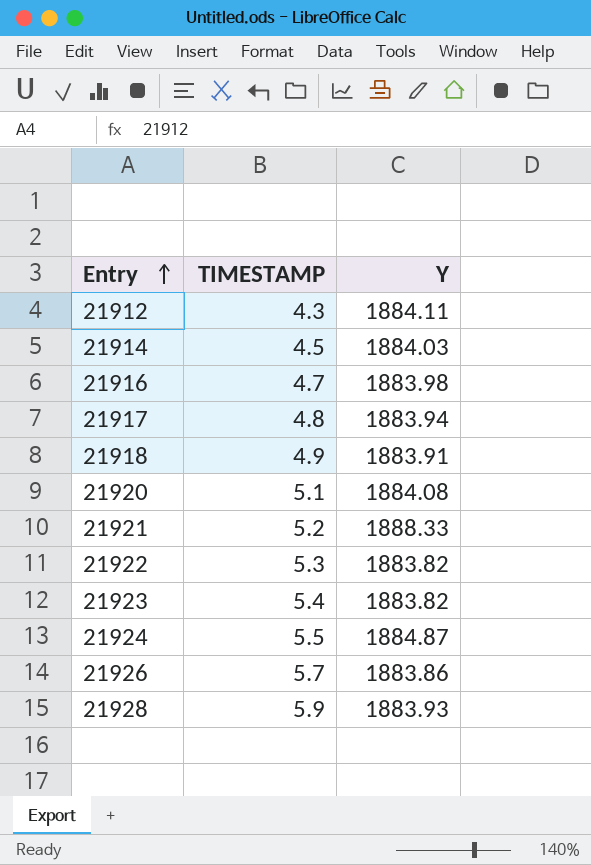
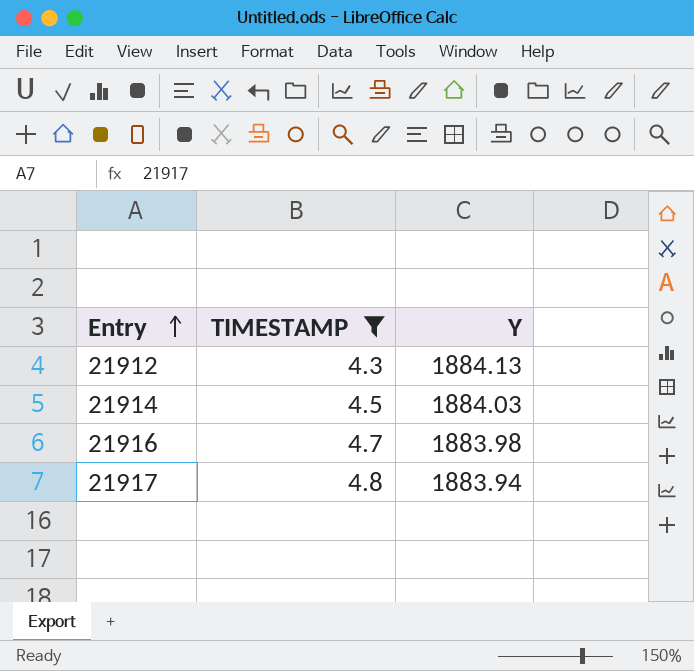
filter: none -> TIMESTAMP <= 4.8
21912 | Y: 1884.11 -> 1884.13

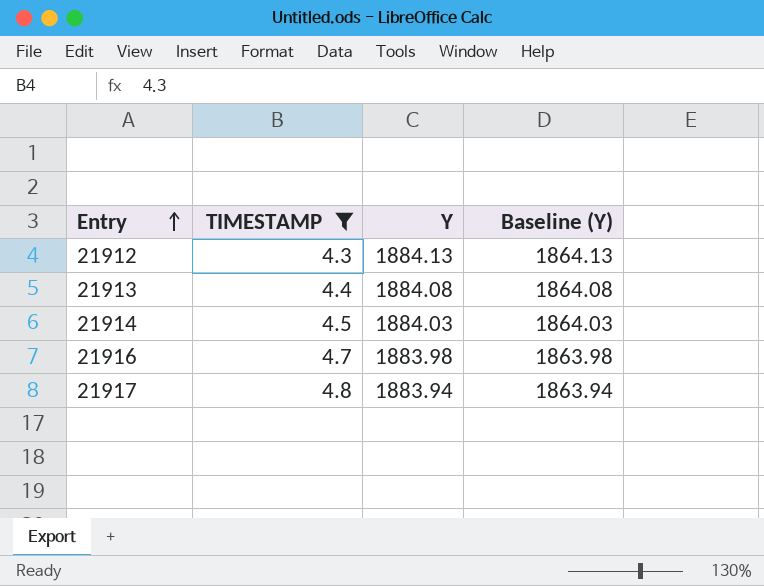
column Baseline (Y) | formula: none -> [Y] - 20
row 21913: none -> 4.4 | 1884.08 | 1864.08

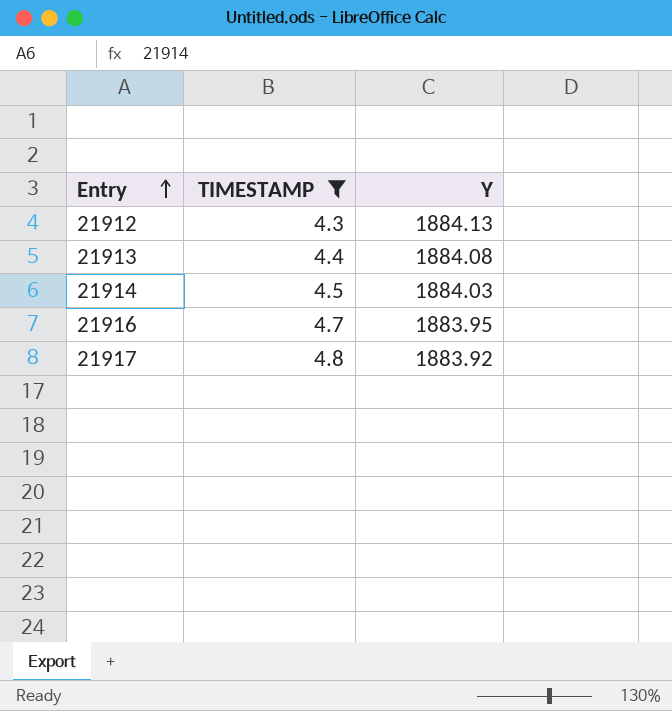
column Baseline (Y) | formula: [Y] - 20 -> none
21916 | Y: 1883.98 -> 1883.95
21917 | Y: 1883.94 -> 1883.92

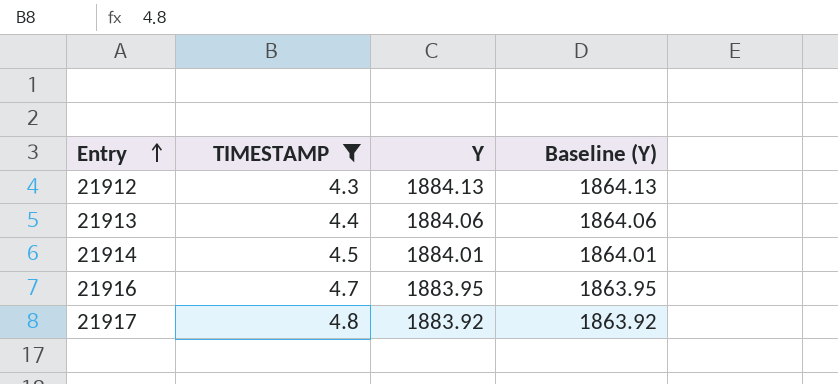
column Baseline (Y) | formula: none -> [Y] - 20
21913 | Y: 1884.08 -> 1884.06
21914 | Y: 1884.03 -> 1884.01

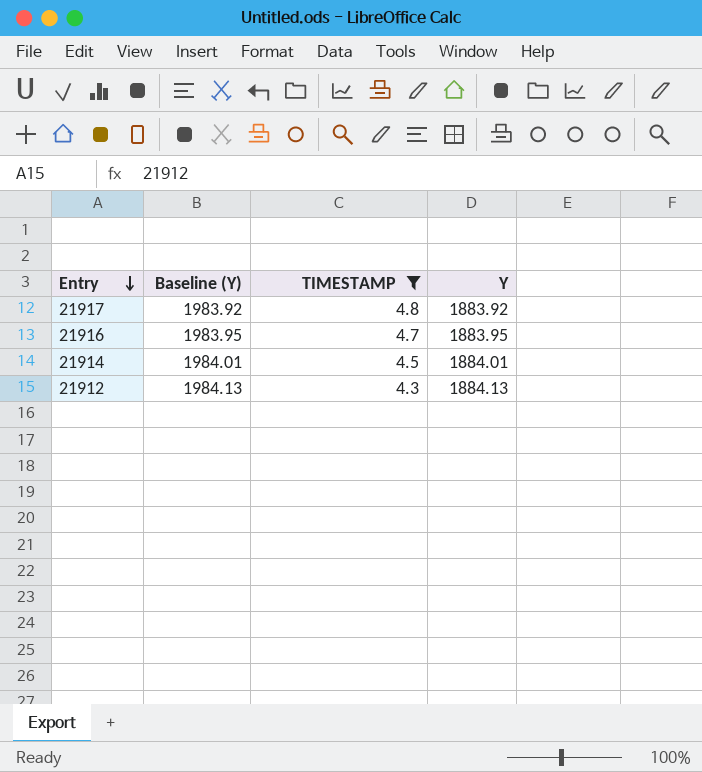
row order: Entry ascending -> Entry descending
column Baseline (Y) | formula: [Y] - 20 -> [Y] + 100
column Baseline (Y) | position: 4 -> 2
row 21913: 4.4 | 1884.06 | 1864.06 -> none

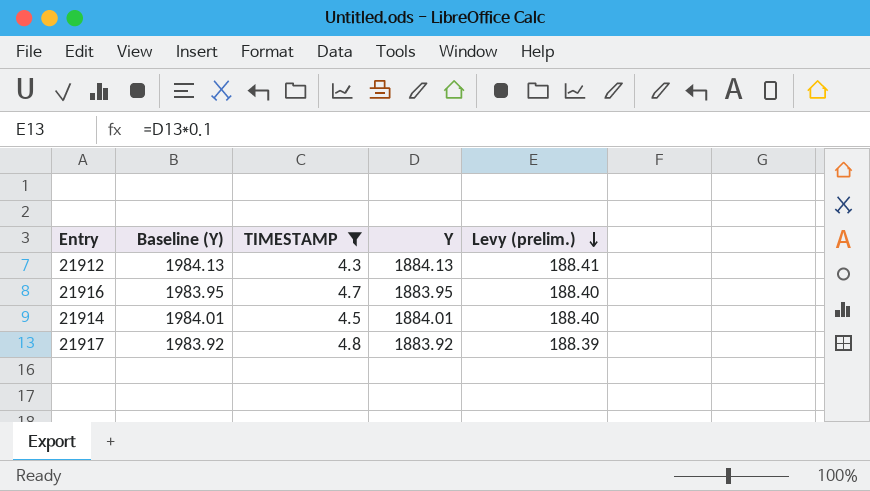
row order: Entry descending -> Levy (prelim.) descending
column Levy (prelim.) | formula: none -> [Y] * 0.1

